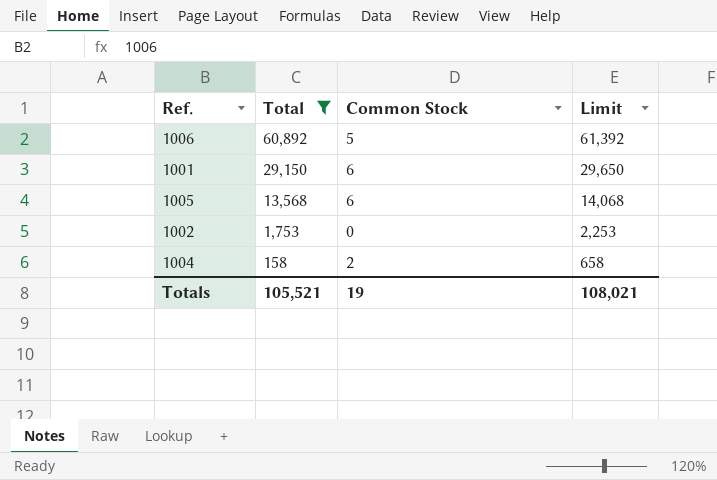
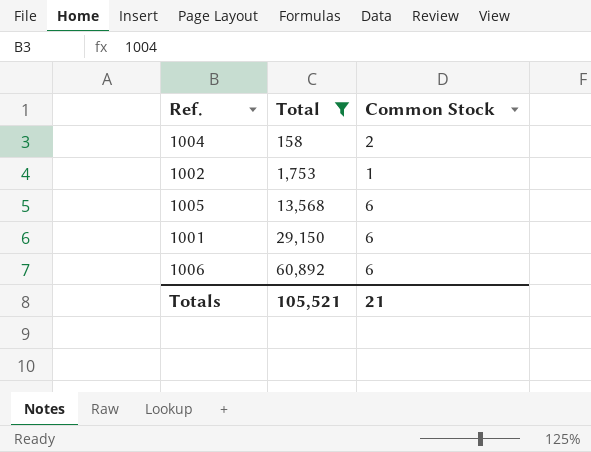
row order: Total descending -> Total ascending
column Limit | formula: [Total] + 500 -> none
1002 | Common Stock: 0 -> 1
1006 | Common Stock: 5 -> 6
Totals | Common Stock: 19 -> 21

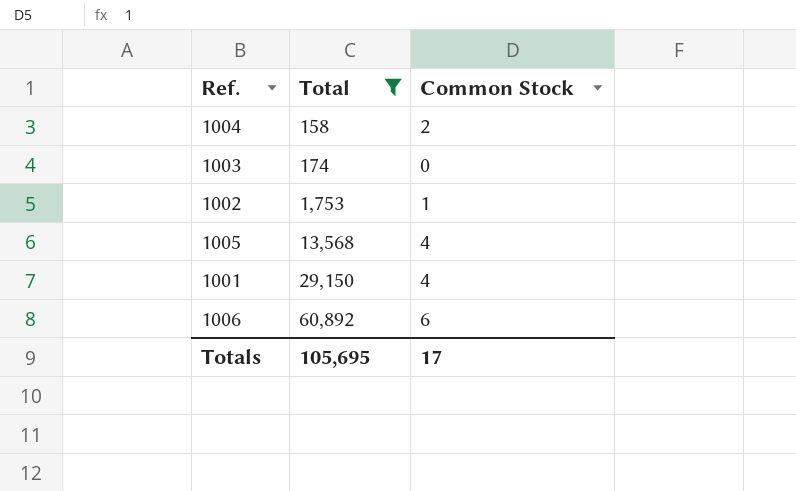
row 1003: none -> 174 | 0
1005 | Common Stock: 6 -> 4
1001 | Common Stock: 6 -> 4
Totals | Total: 105,521 -> 105,695
Totals | Common Stock: 21 -> 17

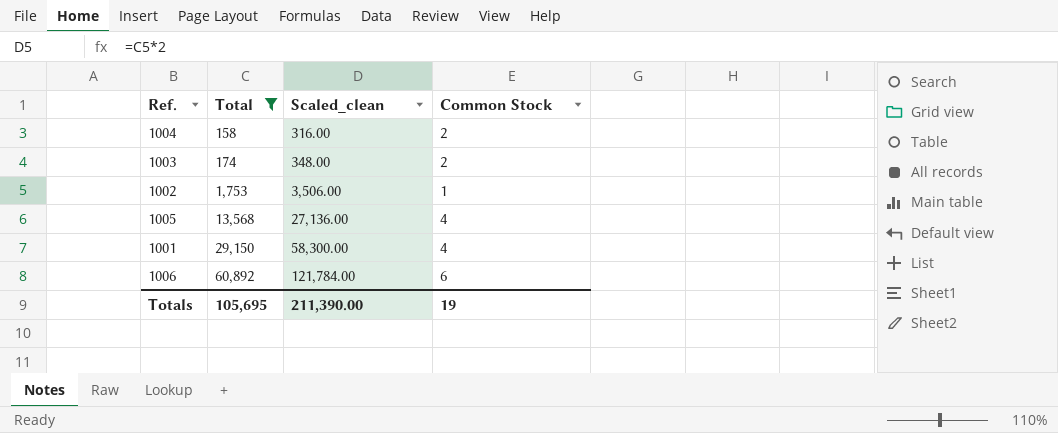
column Scaled_clean | formula: none -> [Total] * 2
1003 | Common Stock: 0 -> 2
Totals | Common Stock: 17 -> 19

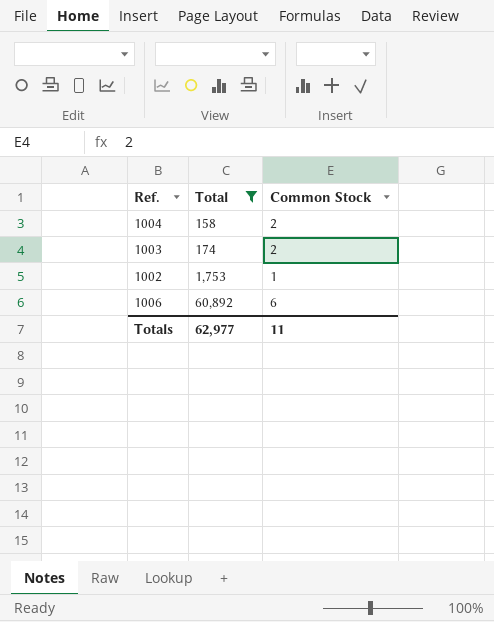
column Scaled_clean | formula: [Total] * 2 -> none
row 1005: 13,568 | 27,136.00 | 4 -> none
row 1001: 29,150 | 58,300.00 | 4 -> none
Totals | Total: 105,695 -> 62,977
Totals | Common Stock: 19 -> 11

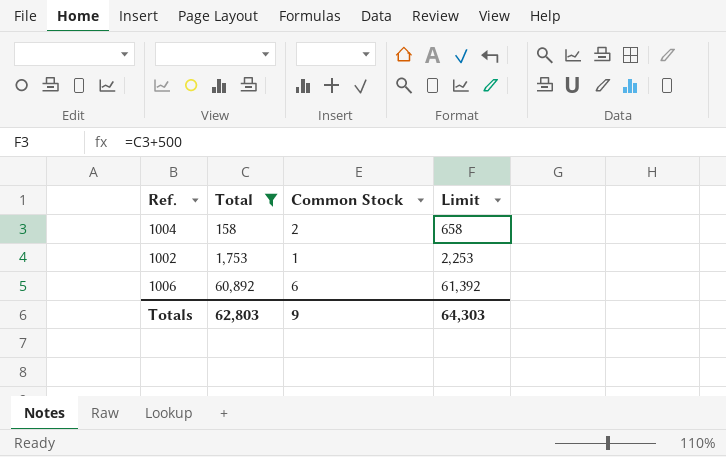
column Limit | formula: none -> [Total] + 500
row 1003: 174 | 2 -> none
Totals | Total: 62,977 -> 62,803
Totals | Common Stock: 11 -> 9

